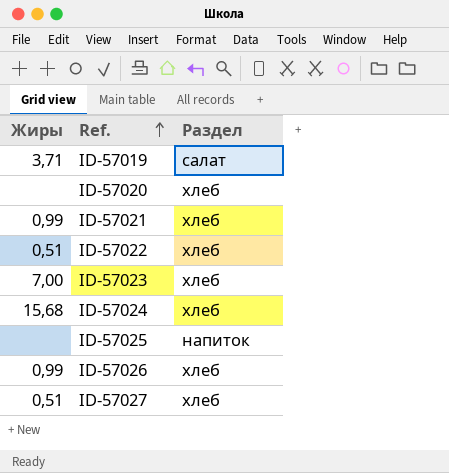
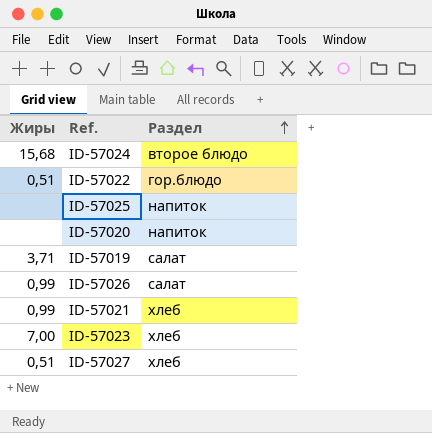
row order: Ref. ascending -> Раздел ascending
ID-57024 | Раздел: хлеб -> второе блюдо
ID-57022 | Раздел: хлеб -> гор.блюдо
ID-57020 | Раздел: хлеб -> напиток
ID-57026 | Раздел: хлеб -> салат

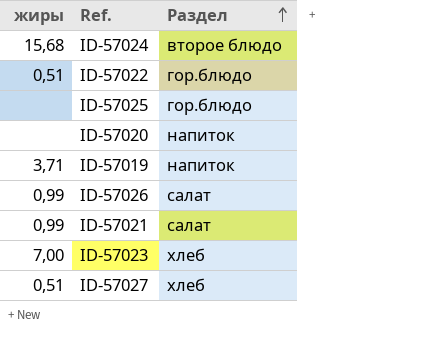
column name: Жиры -> жиры
ID-57025 | Раздел: напиток -> гор.блюдо
ID-57019 | Раздел: салат -> напиток
ID-57021 | Раздел: хлеб -> салат

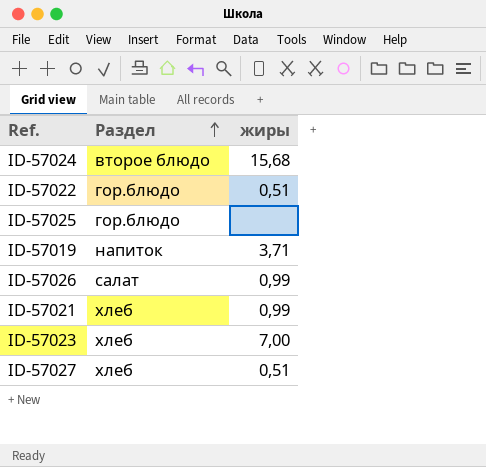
column жиры | position: 1 -> 3
row ID-57020: none | напиток -> none
ID-57021 | Раздел: салат -> хлеб

